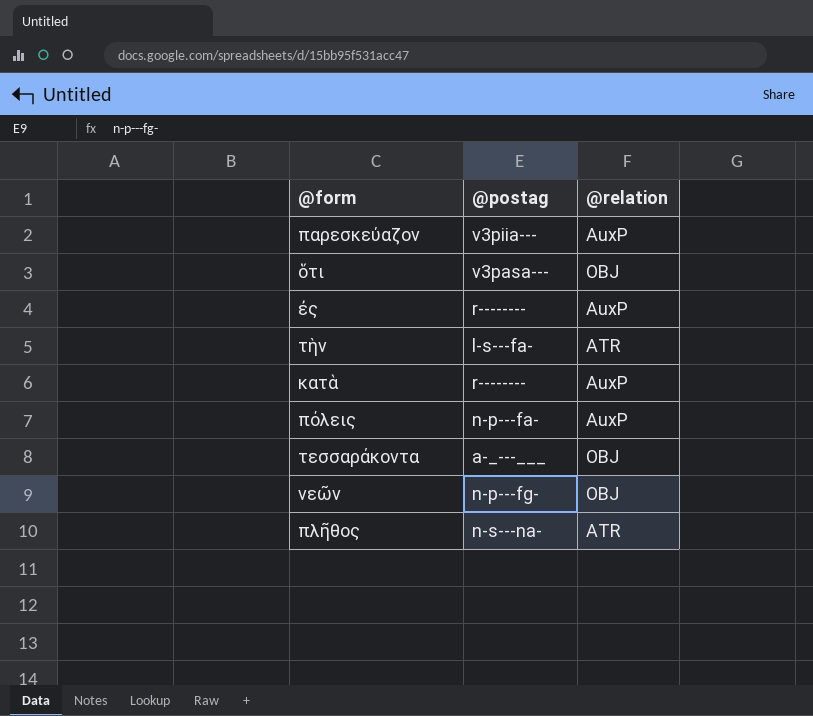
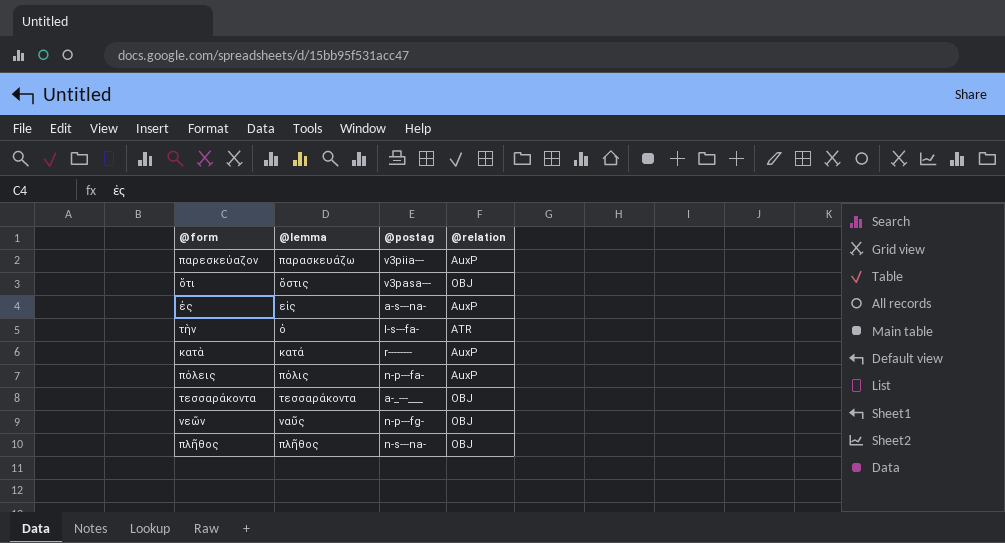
column @lemma | position: none -> 2
ἐς | @postag: r-------- -> a-s---na-
πλῆθος | @relation: ATR -> OBJ

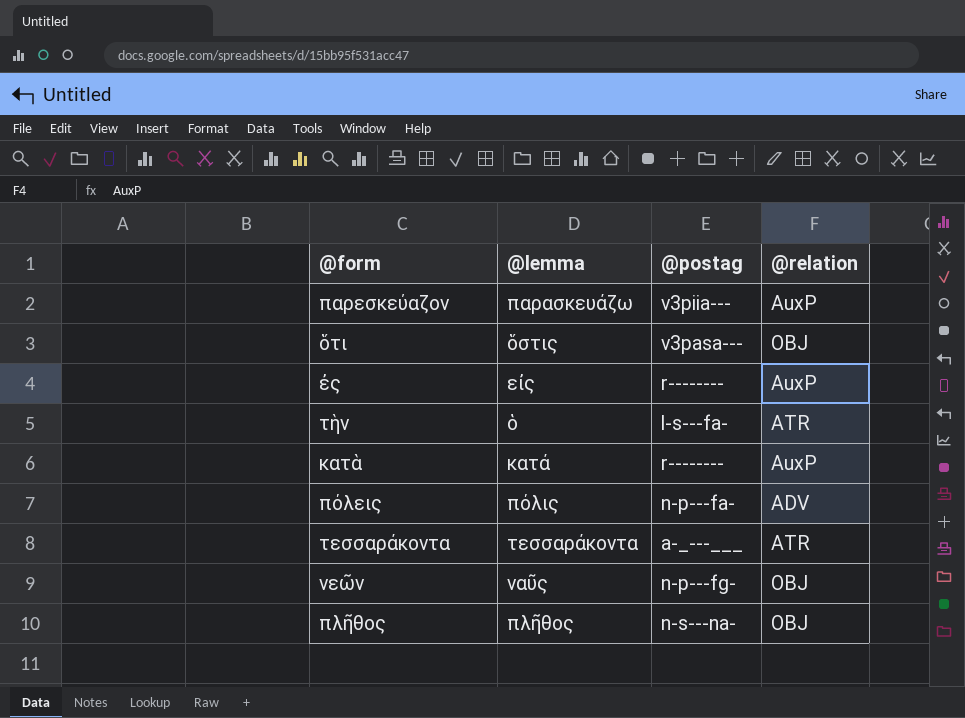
ἐς | @postag: a-s---na- -> r--------
πόλεις | @relation: AuxP -> ADV
τεσσαράκοντα | @relation: OBJ -> ATR

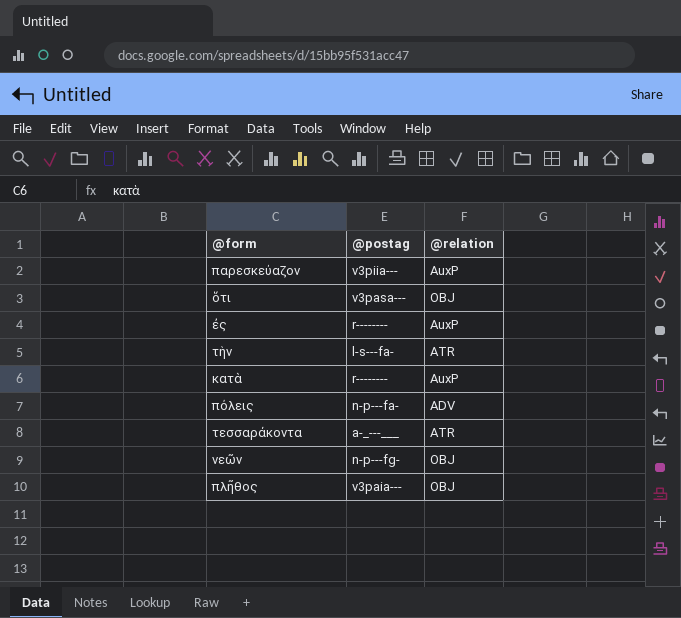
column @lemma | position: 2 -> none
πλῆθος | @postag: n-s---na- -> v3paia---

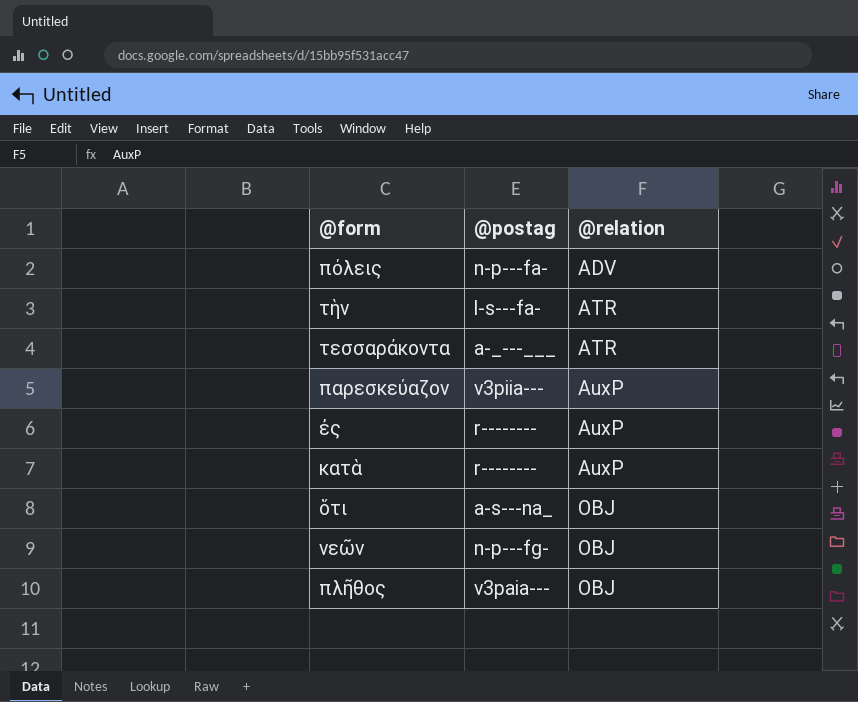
row order: none -> @relation ascending
ὅτι | @postag: v3pasa--- -> a-s---na_

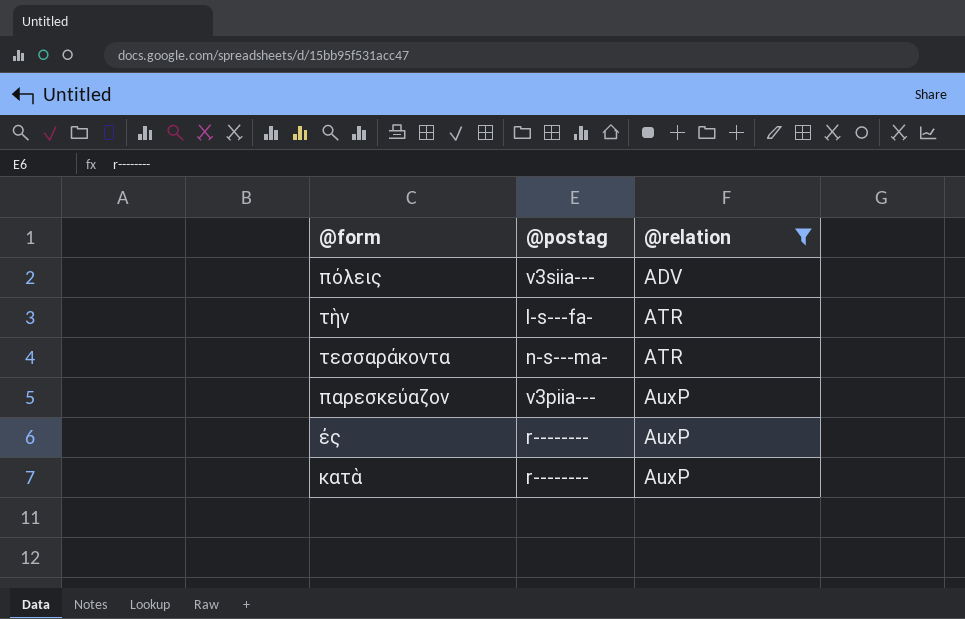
filter: none -> @relation != OBJ
πόλεις | @postag: n-p---fa- -> v3siia---
τεσσαράκοντα | @postag: a-_---___ -> n-s---ma-

